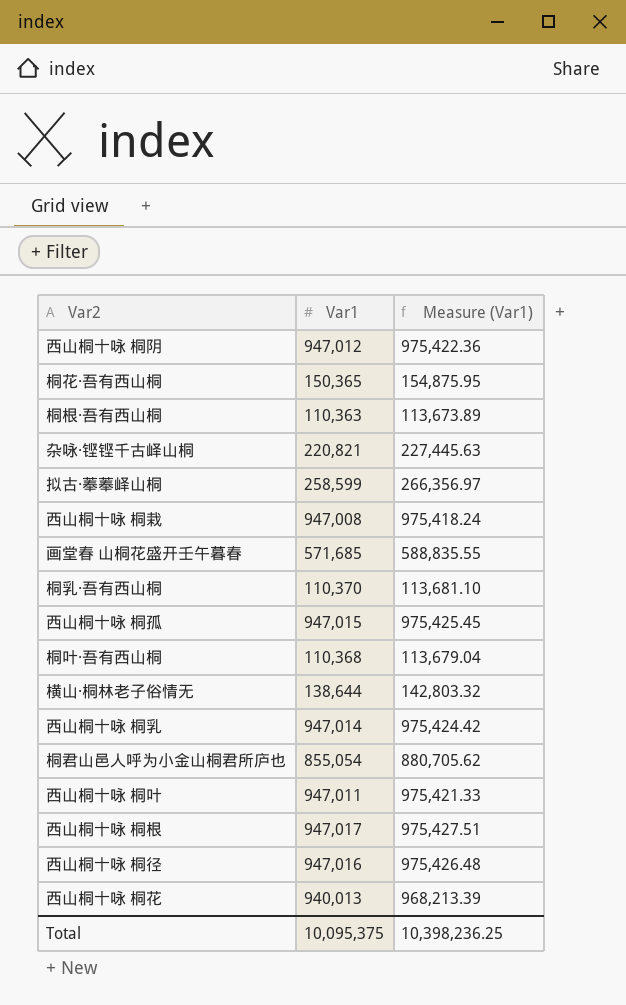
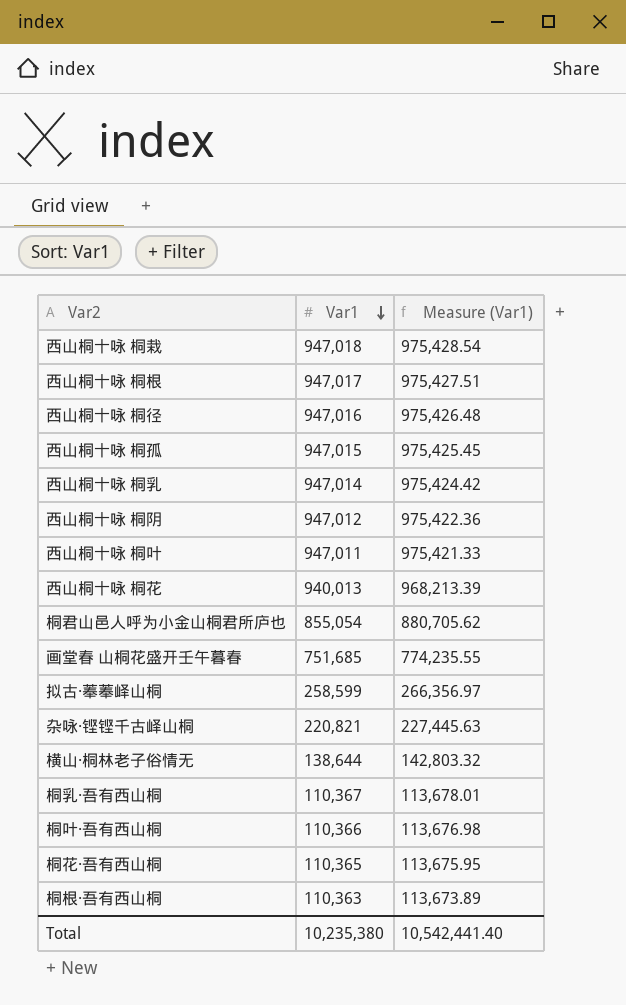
row order: none -> Var1 descending
西山桐十咏 桐栽 | Var1: 947,008 -> 947,018
西山桐十咏 桐栽 | Measure (Var1): 975,418.24 -> 975,428.54
画堂春 山桐花盛开壬午暮春 | Var1: 571,685 -> 751,685
画堂春 山桐花盛开壬午暮春 | Measure (Var1): 588,835.55 -> 774,235.55
桐乳·吾有西山桐 | Var1: 110,370 -> 110,367
桐乳·吾有西山桐 | Measure (Var1): 113,681.10 -> 113,678.01
桐叶·吾有西山桐 | Var1: 110,368 -> 110,366
桐叶·吾有西山桐 | Measure (Var1): 113,679.04 -> 113,676.98
桐花·吾有西山桐 | Var1: 150,365 -> 110,365
桐花·吾有西山桐 | Measure (Var1): 154,875.95 -> 113,675.95
Total | Var1: 10,095,375 -> 10,235,380
Total | Measure (Var1): 10,398,236.25 -> 10,542,441.40

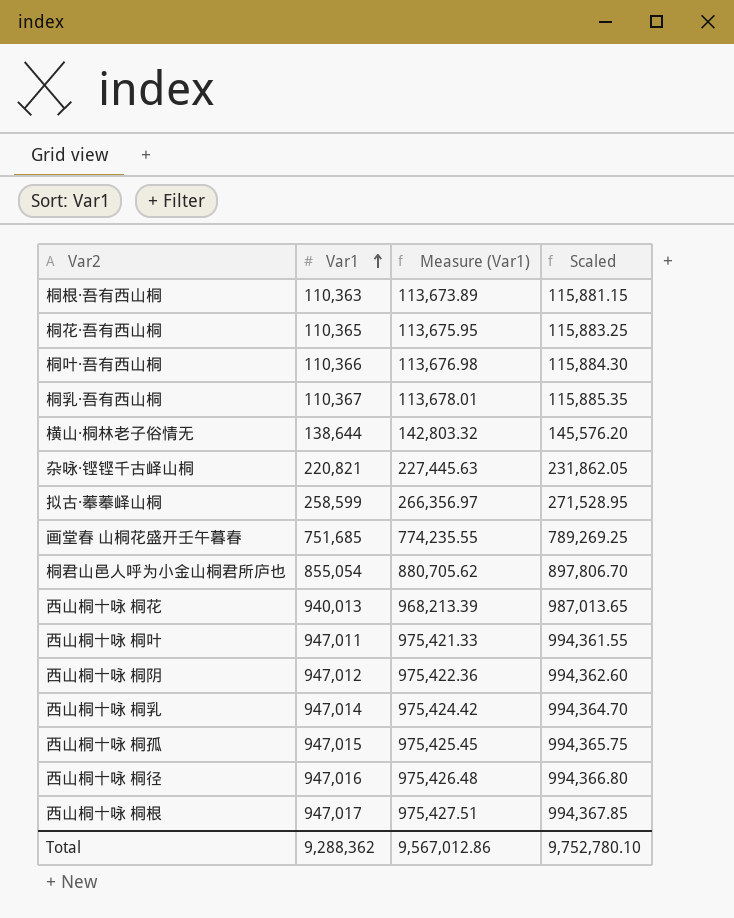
row order: Var1 descending -> Var1 ascending
column Scaled | formula: none -> [Var1] * 1.05
row 西山桐十咏 桐栽: 947,018 | 975,428.54 -> none
Total | Var1: 10,235,380 -> 9,288,362
Total | Measure (Var1): 10,542,441.40 -> 9,567,012.86

